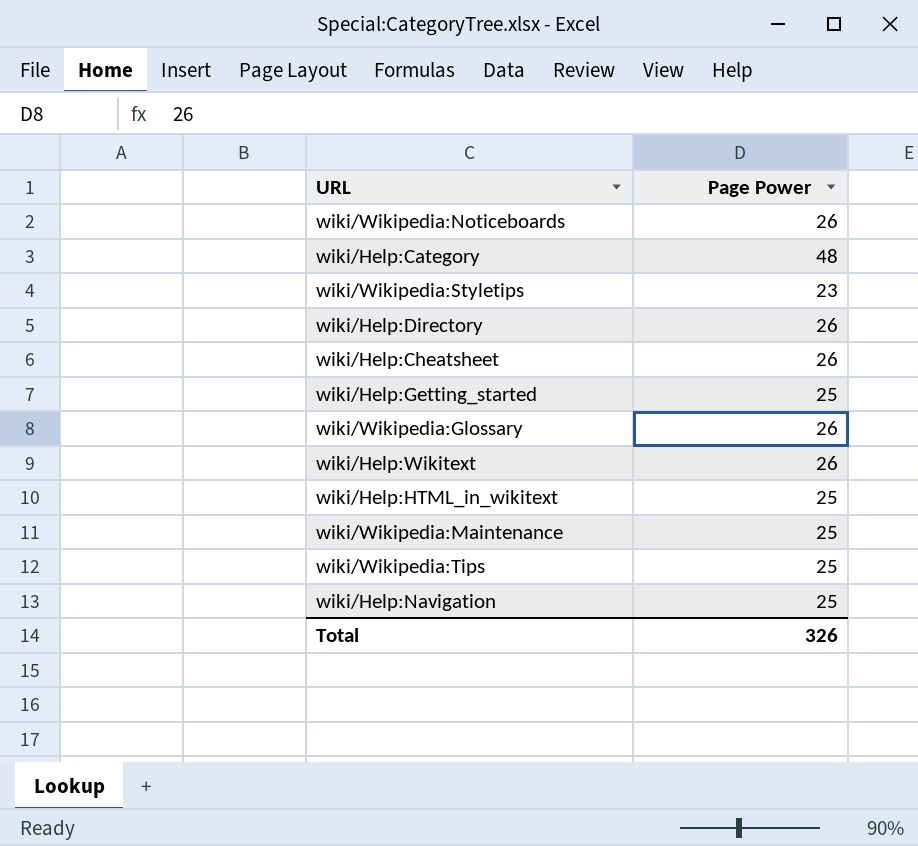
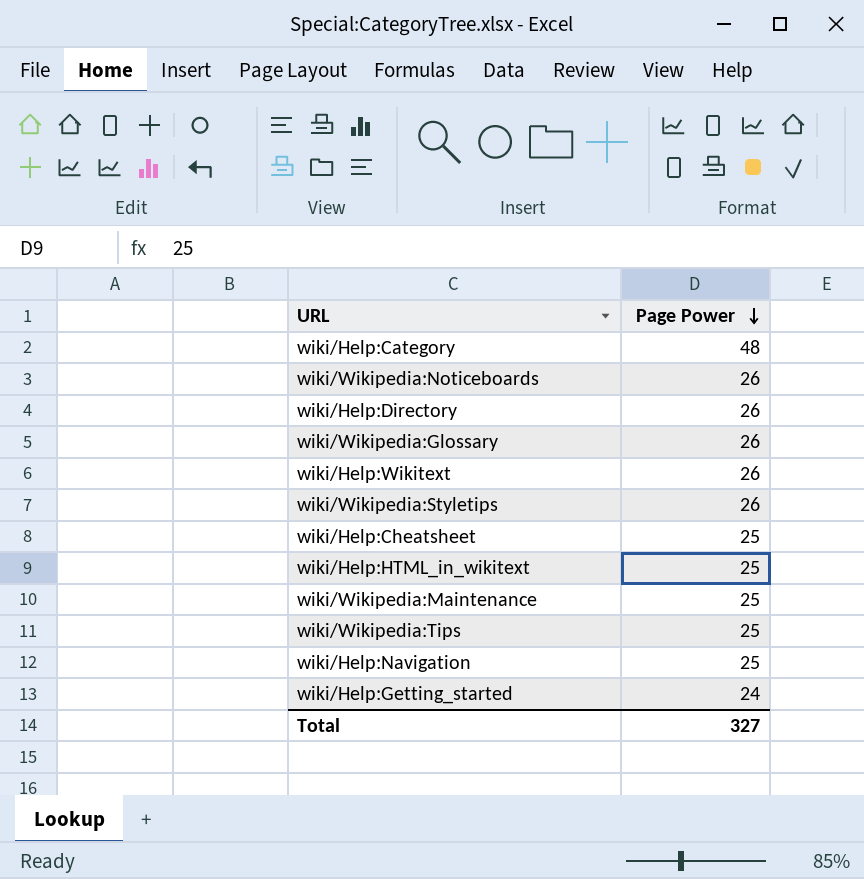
row order: none -> Page Power descending
wiki/Wikipedia:Styletips | Page Power: 23 -> 26
wiki/Help:Cheatsheet | Page Power: 26 -> 25
wiki/Help:Getting_started | Page Power: 25 -> 24
Total | Page Power: 326 -> 327

